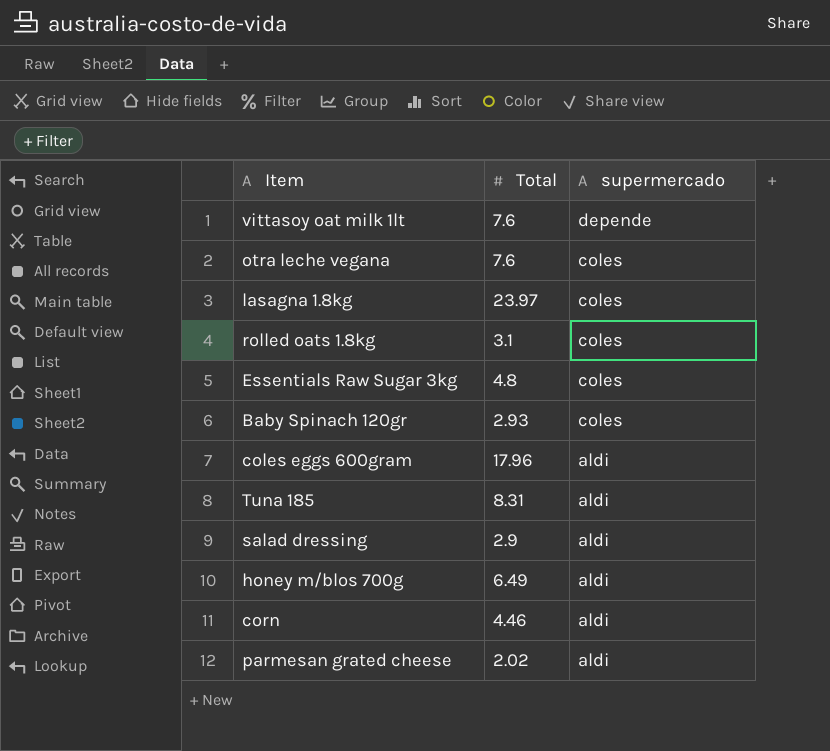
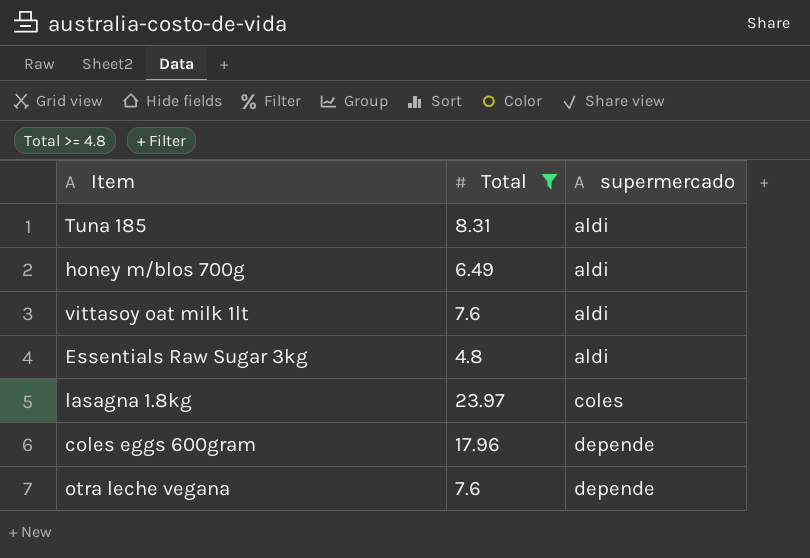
filter: none -> Total >= 4.8
row order: supermercado descending -> supermercado ascending
vittasoy oat milk 1lt | supermercado: depende -> aldi
Essentials Raw Sugar 3kg | supermercado: coles -> aldi
coles eggs 600gram | supermercado: aldi -> depende
otra leche vegana | supermercado: coles -> depende

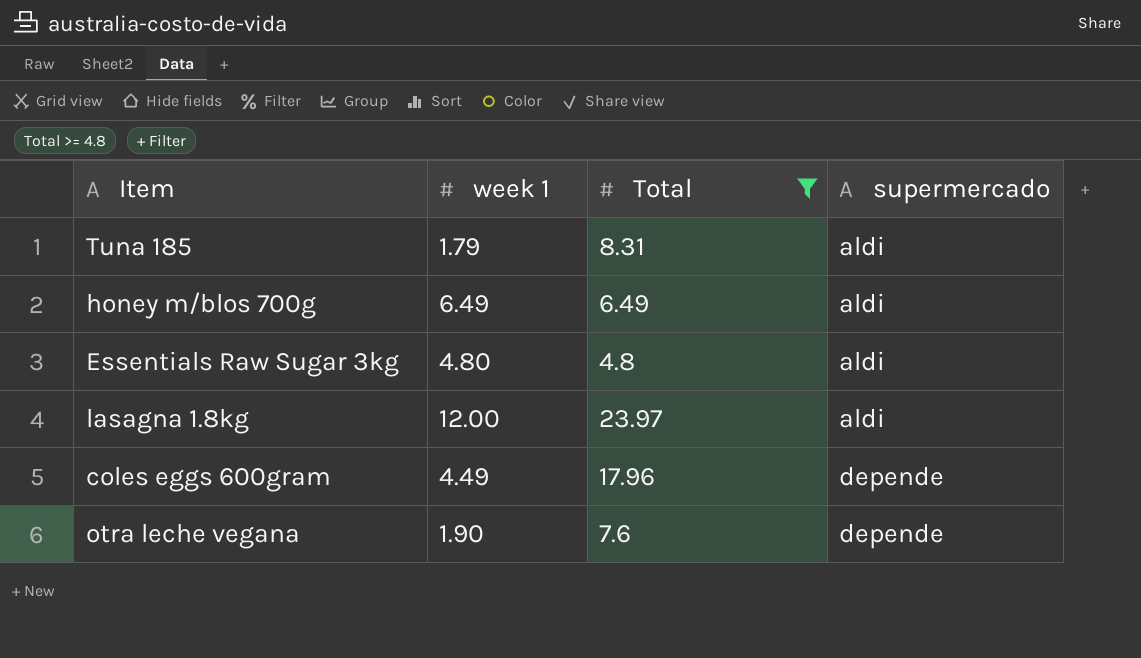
column week 1 | position: none -> 2
row vittasoy oat milk 1lt: 7.6 | aldi -> none
lasagna 1.8kg | supermercado: coles -> aldi

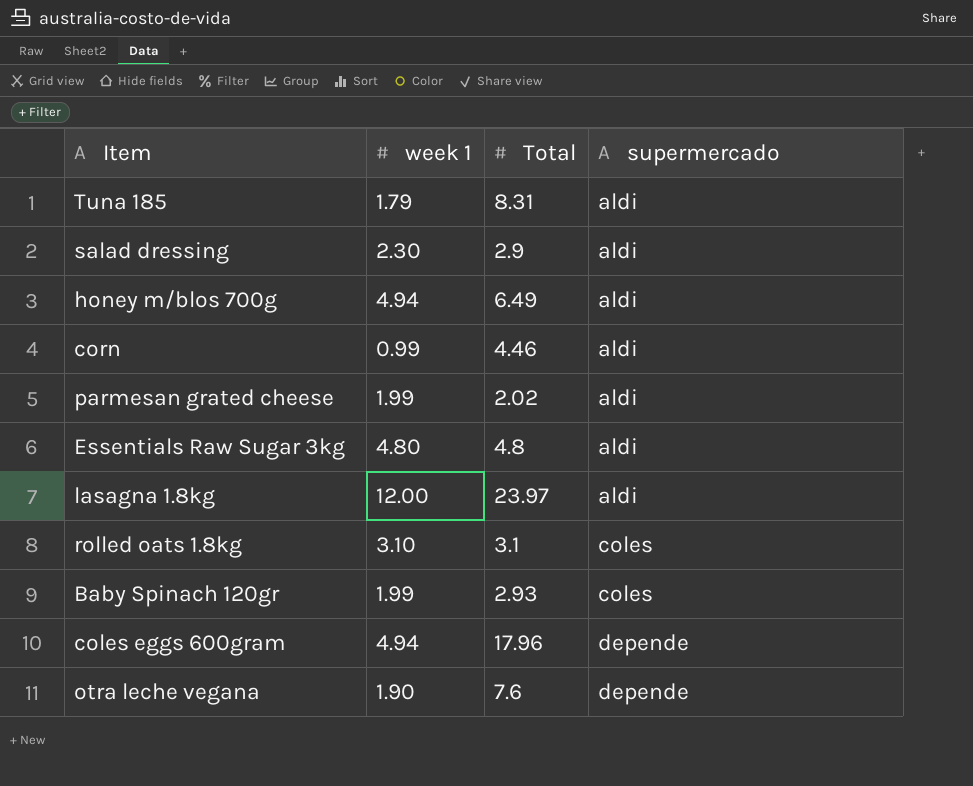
filter: Total >= 4.8 -> none
honey m/blos 700g | week 1: 6.49 -> 4.94
coles eggs 600gram | week 1: 4.49 -> 4.94

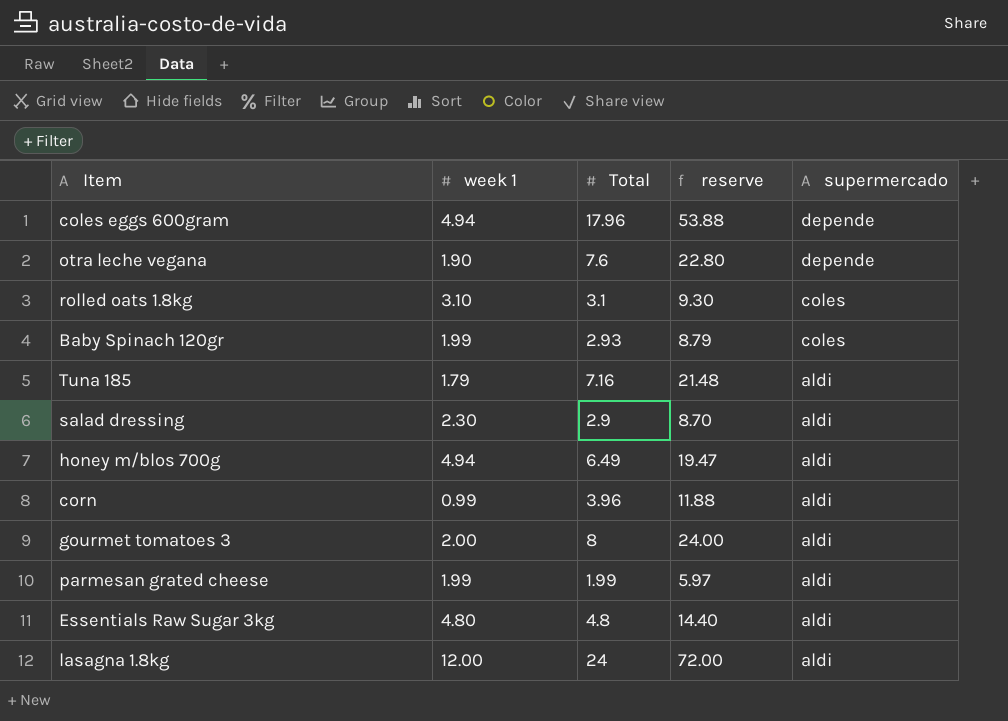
row order: supermercado ascending -> supermercado descending
column reserve | formula: none -> [Total] * 3
Tuna 185 | Total: 8.31 -> 7.16
corn | Total: 4.46 -> 3.96
row gourmet tomatoes 3: none -> 2.00 | 8 | 24.00 | aldi
parmesan grated cheese | Total: 2.02 -> 1.99
lasagna 1.8kg | Total: 23.97 -> 24

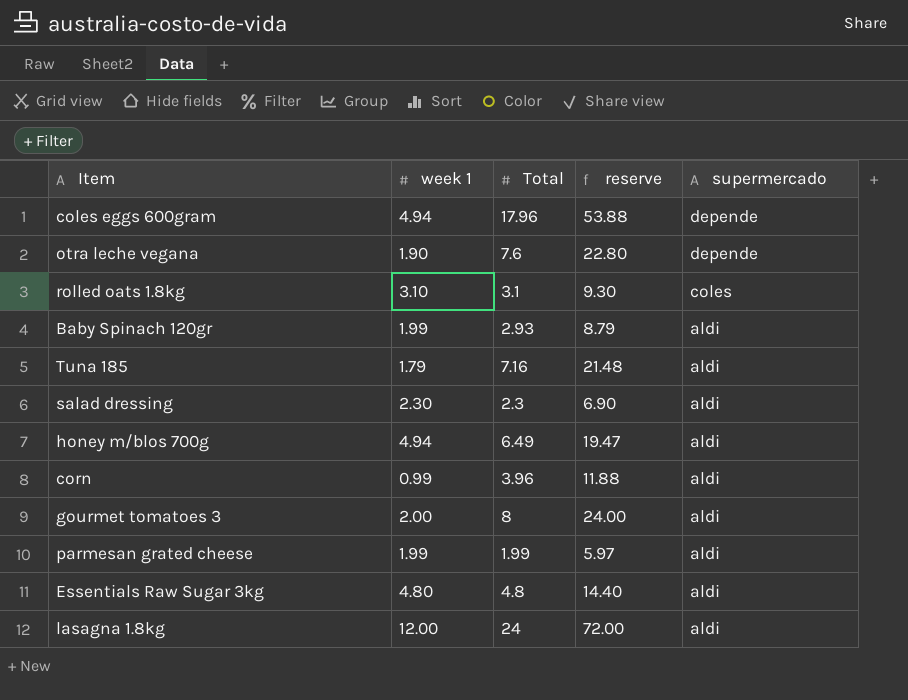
Baby Spinach 120gr | supermercado: coles -> aldi
salad dressing | Total: 2.9 -> 2.3
salad dressing | reserve: 8.70 -> 6.90

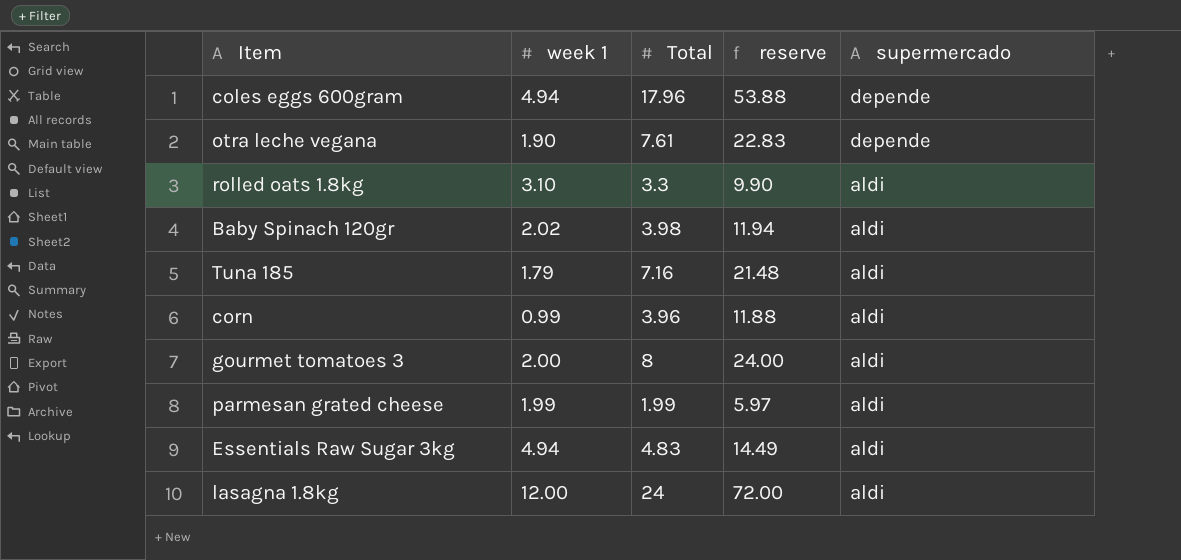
row salad dressing: 2.30 | 2.3 | 6.90 | aldi -> none
row honey m/blos 700g: 4.94 | 6.49 | 19.47 | aldi -> none
otra leche vegana | Total: 7.6 -> 7.61
otra leche vegana | reserve: 22.80 -> 22.83
rolled oats 1.8kg | Total: 3.1 -> 3.3
rolled oats 1.8kg | reserve: 9.30 -> 9.90
rolled oats 1.8kg | supermercado: coles -> aldi
Baby Spinach 120gr | week 1: 1.99 -> 2.02
Baby Spinach 120gr | Total: 2.93 -> 3.98
Baby Spinach 120gr | reserve: 8.79 -> 11.94
Essentials Raw Sugar 3kg | week 1: 4.80 -> 4.94
Essentials Raw Sugar 3kg | Total: 4.8 -> 4.83
Essentials Raw Sugar 3kg | reserve: 14.40 -> 14.49

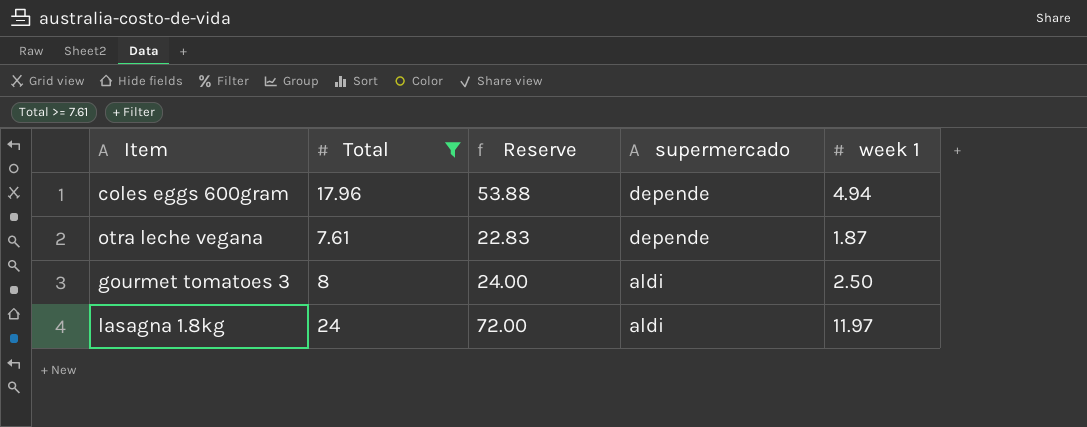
filter: none -> Total >= 7.61
column name: reserve -> Reserve
column week 1 | position: 2 -> 5
otra leche vegana | week 1: 1.90 -> 1.87
gourmet tomatoes 3 | week 1: 2.00 -> 2.50
lasagna 1.8kg | week 1: 12.00 -> 11.97

